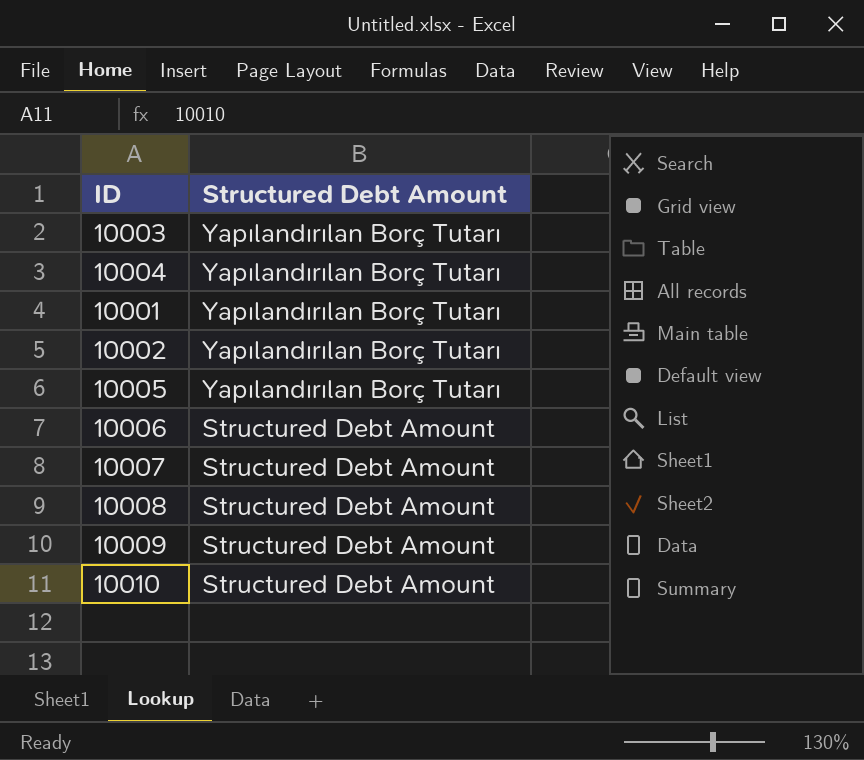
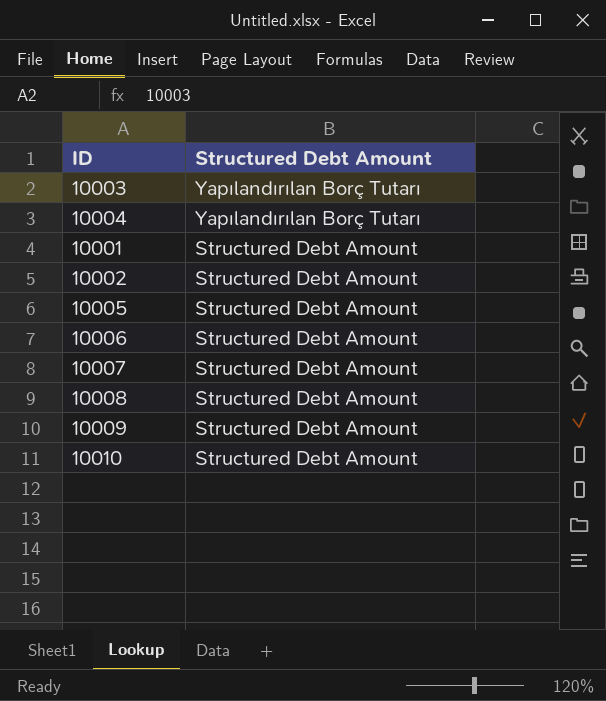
10001 | Structured Debt Amount: Yapılandırılan Borç Tutarı -> Structured Debt Amount
10002 | Structured Debt Amount: Yapılandırılan Borç Tutarı -> Structured Debt Amount
10005 | Structured Debt Amount: Yapılandırılan Borç Tutarı -> Structured Debt Amount

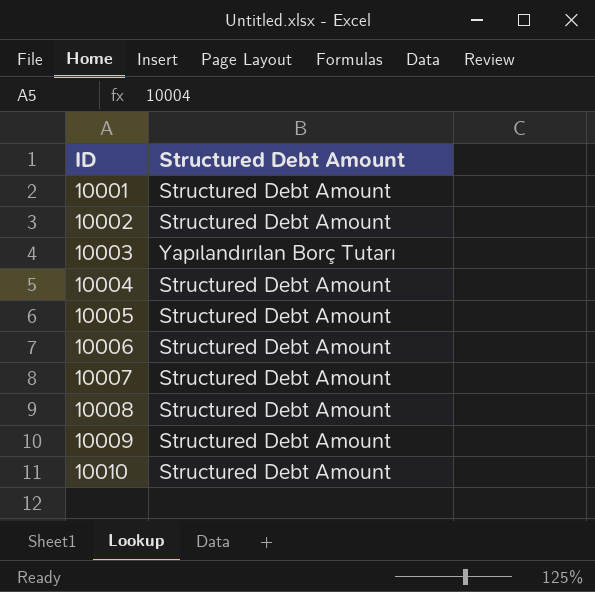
row order: Structured Debt Amount descending -> ID ascending
10004 | Structured Debt Amount: Yapılandırılan Borç Tutarı -> Structured Debt Amount

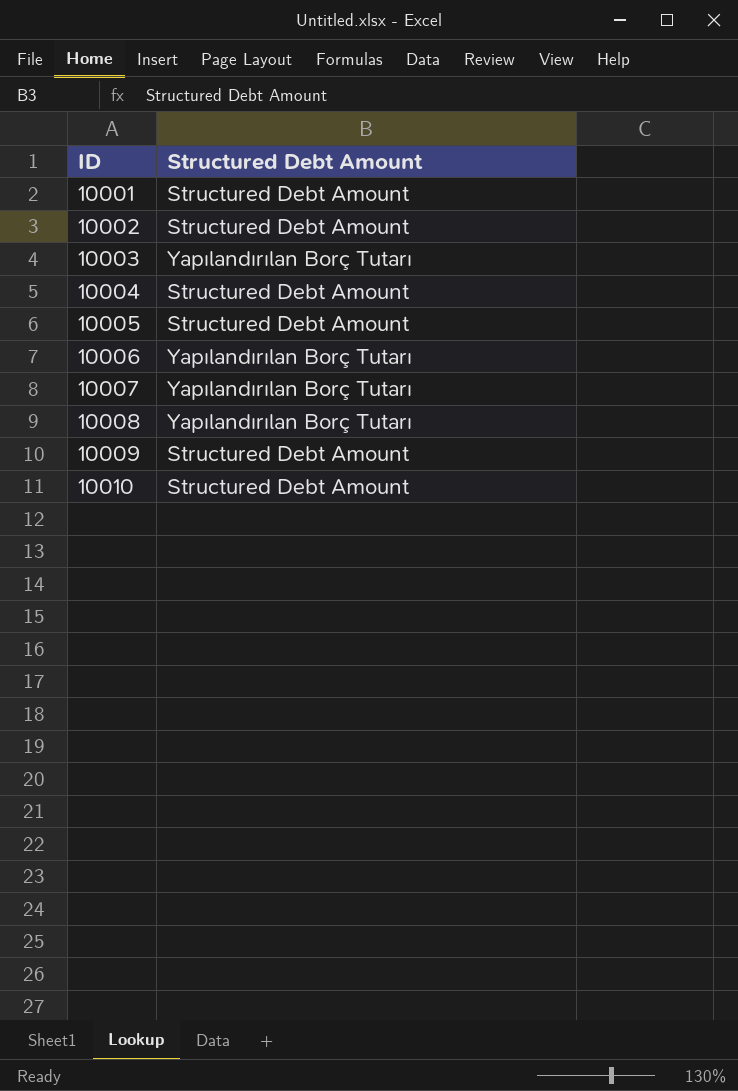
10006 | Structured Debt Amount: Structured Debt Amount -> Yapılandırılan Borç Tutarı
10007 | Structured Debt Amount: Structured Debt Amount -> Yapılandırılan Borç Tutarı
10008 | Structured Debt Amount: Structured Debt Amount -> Yapılandırılan Borç Tutarı

